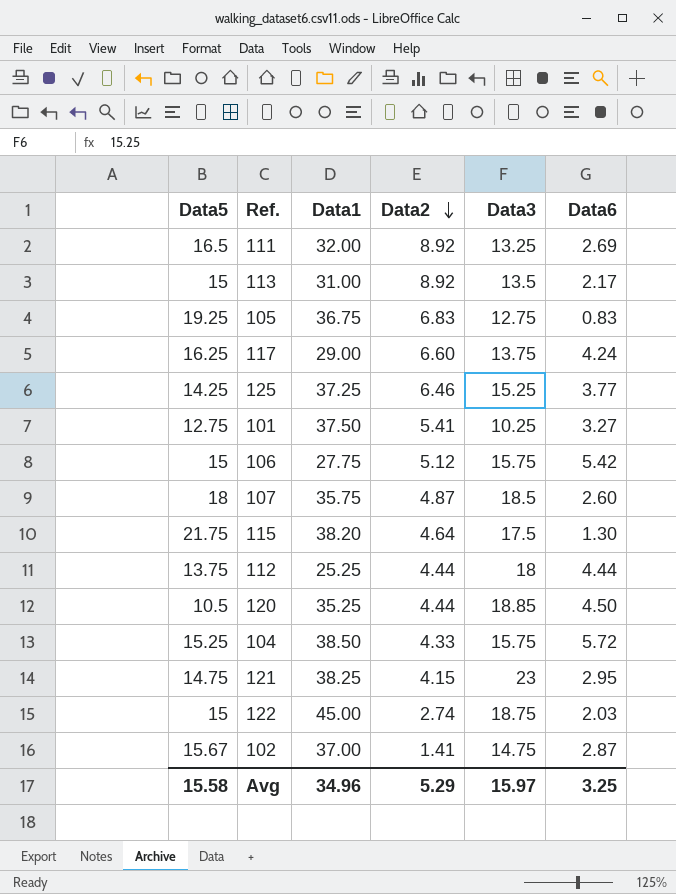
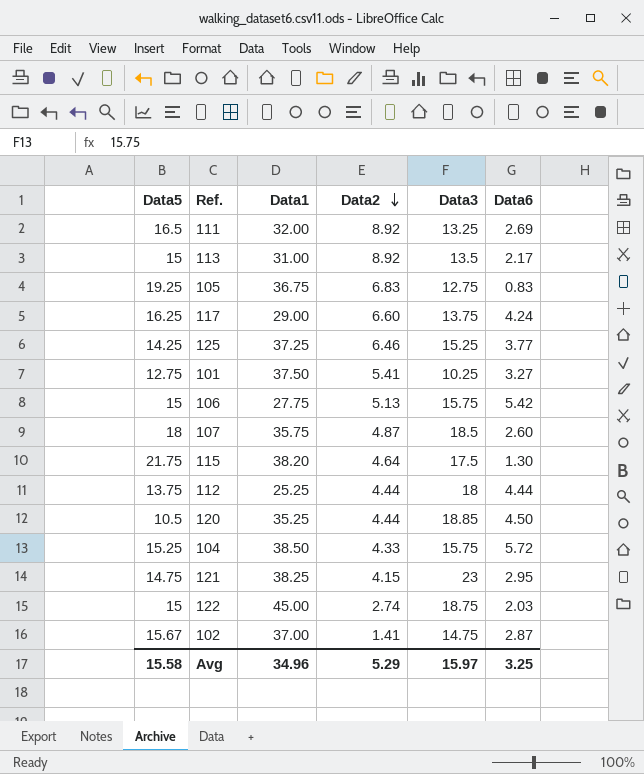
106 | Data2: 5.12 -> 5.13

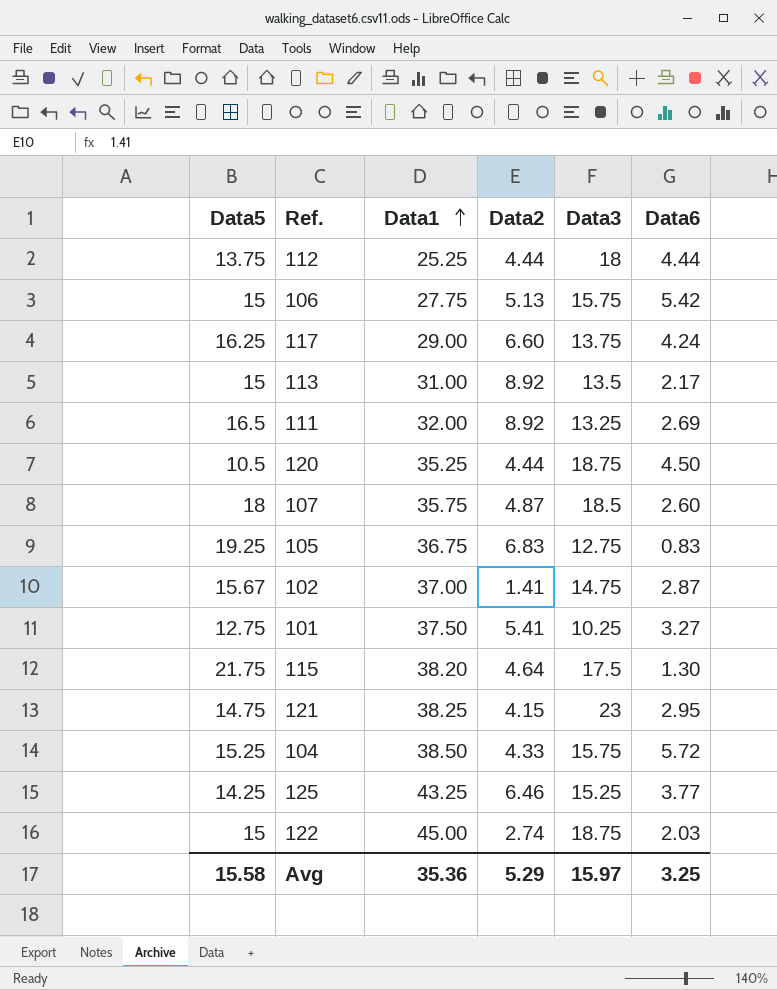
row order: Data2 descending -> Data1 ascending
120 | Data3: 18.85 -> 18.75
125 | Data1: 37.25 -> 43.25
Avg | Data1: 34.96 -> 35.36

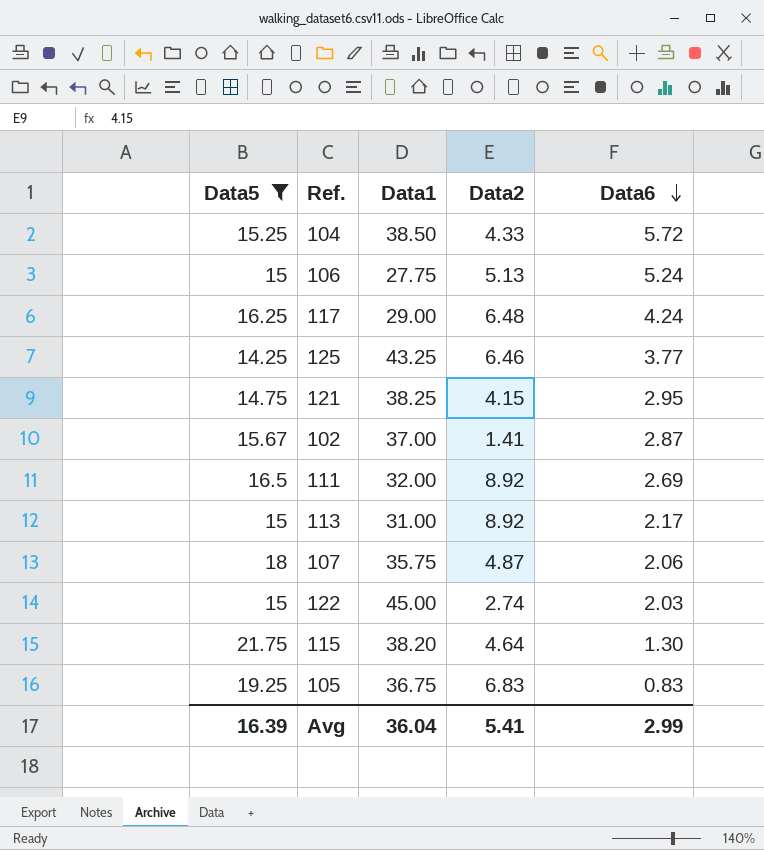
filter: none -> Data5 >= 14.25
row order: Data1 ascending -> Data6 descending
column Data3 | position: 5 -> none
106 | Data6: 5.42 -> 5.24
117 | Data2: 6.60 -> 6.48
107 | Data6: 2.60 -> 2.06
Avg | Data5: 15.58 -> 16.39
Avg | Data1: 35.36 -> 36.04
Avg | Data2: 5.29 -> 5.41
Avg | Data6: 3.25 -> 2.99

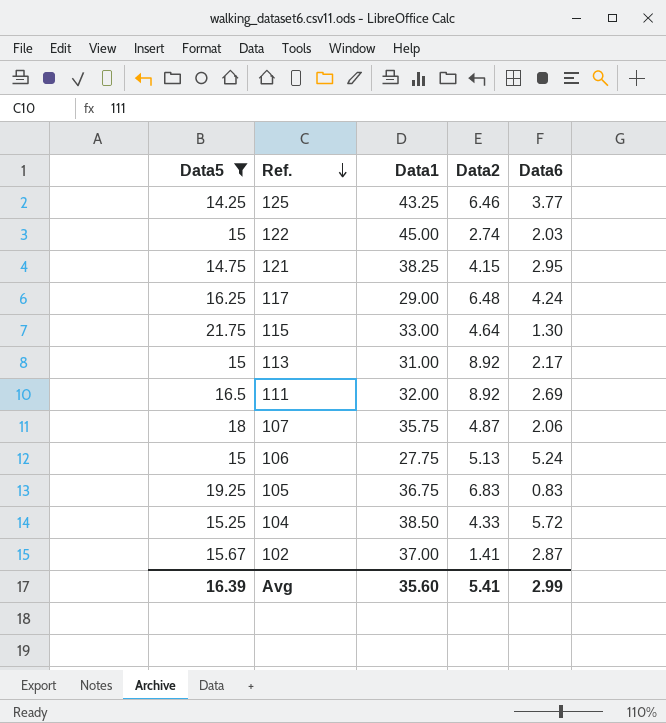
row order: Data6 descending -> Ref. descending
115 | Data1: 38.20 -> 33.00
Avg | Data1: 36.04 -> 35.60

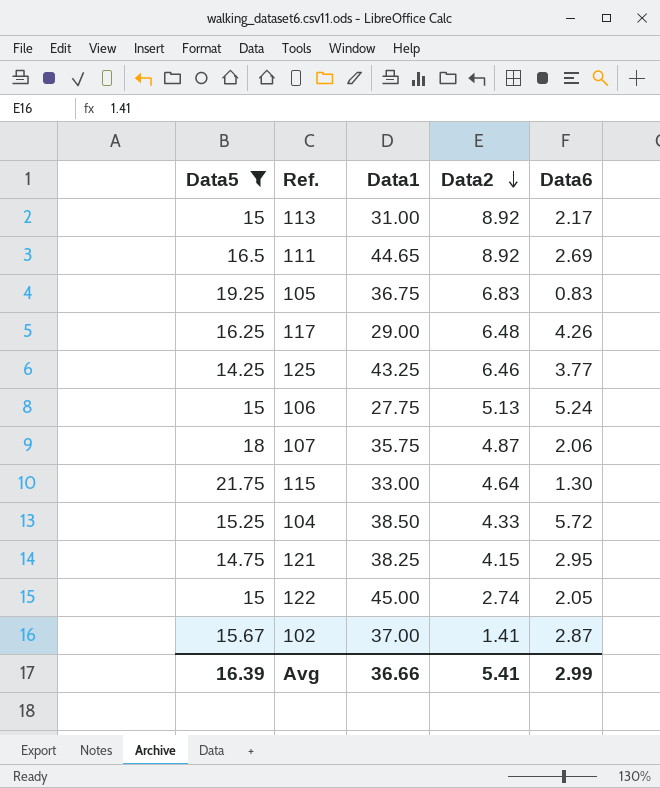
row order: Ref. descending -> Data2 descending
111 | Data1: 32.00 -> 44.65
117 | Data6: 4.24 -> 4.26
122 | Data6: 2.03 -> 2.05
Avg | Data1: 35.60 -> 36.66

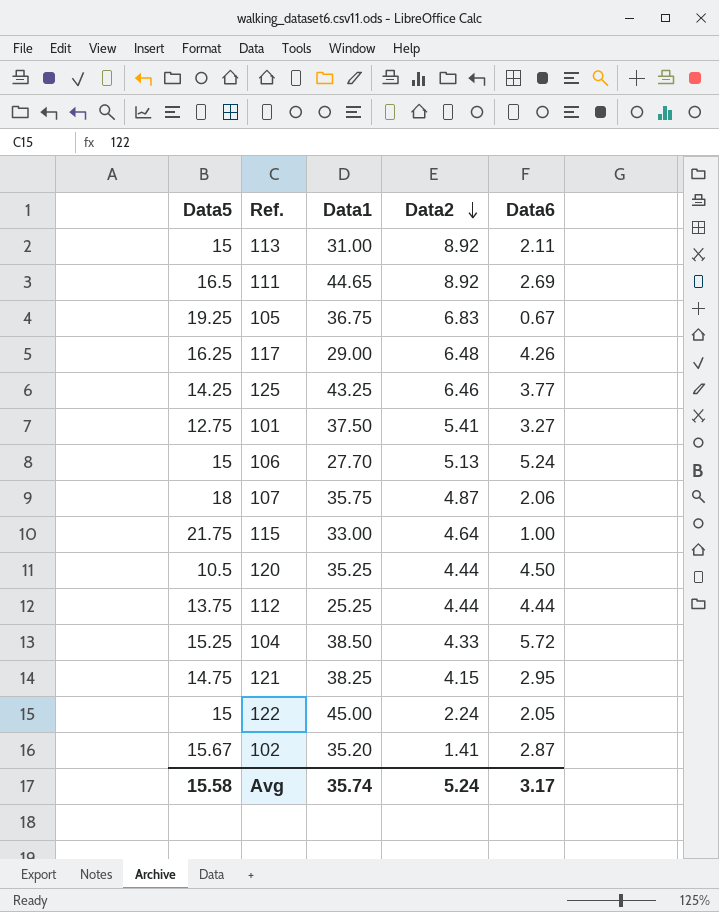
filter: Data5 >= 14.25 -> none
113 | Data6: 2.17 -> 2.11
105 | Data6: 0.83 -> 0.67
106 | Data1: 27.75 -> 27.70
115 | Data6: 1.30 -> 1.00
122 | Data2: 2.74 -> 2.24
102 | Data1: 37.00 -> 35.20
Avg | Data5: 16.39 -> 15.58
Avg | Data1: 36.66 -> 35.74
Avg | Data2: 5.41 -> 5.24
Avg | Data6: 2.99 -> 3.17

